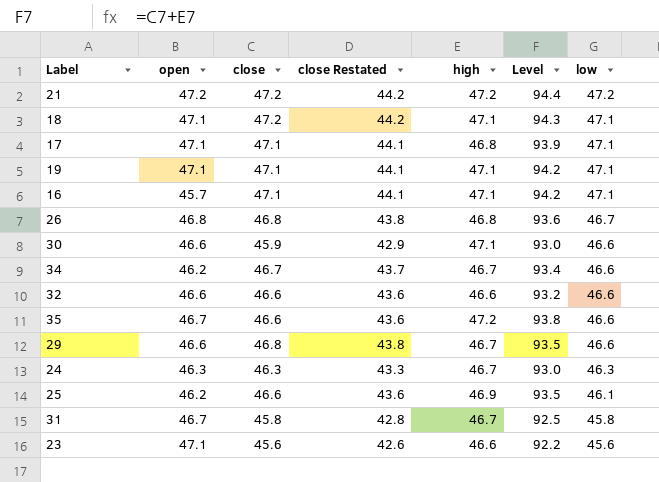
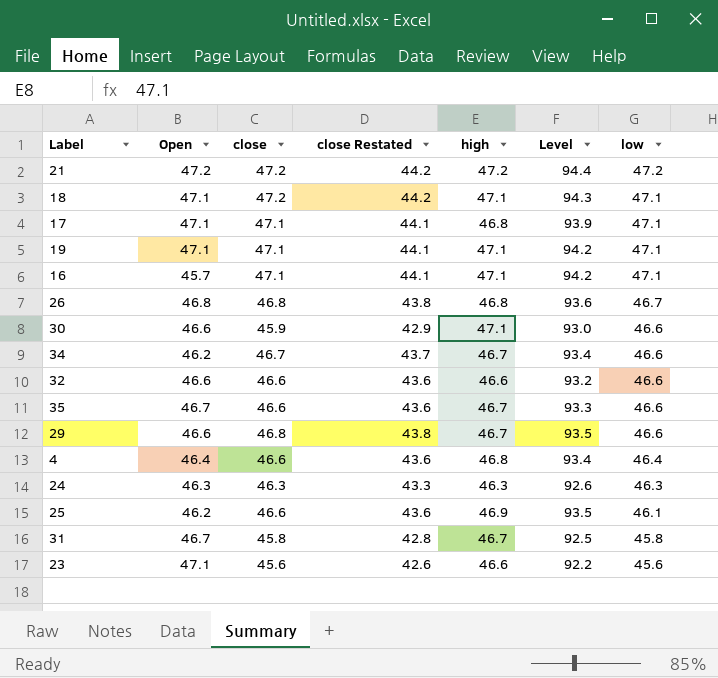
column name: open -> Open
35 | high: 47.2 -> 46.7
35 | Level: 93.8 -> 93.3
row 4: none -> 46.4 | 46.6 | 43.6 | 46.8 | 93.4 | 46.4
24 | high: 46.7 -> 46.3
24 | Level: 93.0 -> 92.6

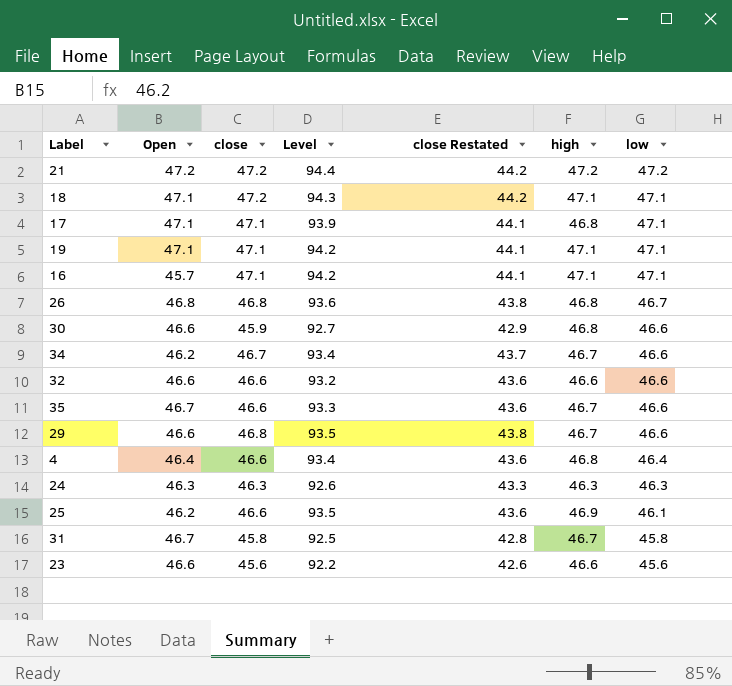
column Level | position: 6 -> 4
30 | Level: 93.0 -> 92.7
30 | high: 47.1 -> 46.8
23 | Open: 47.1 -> 46.6

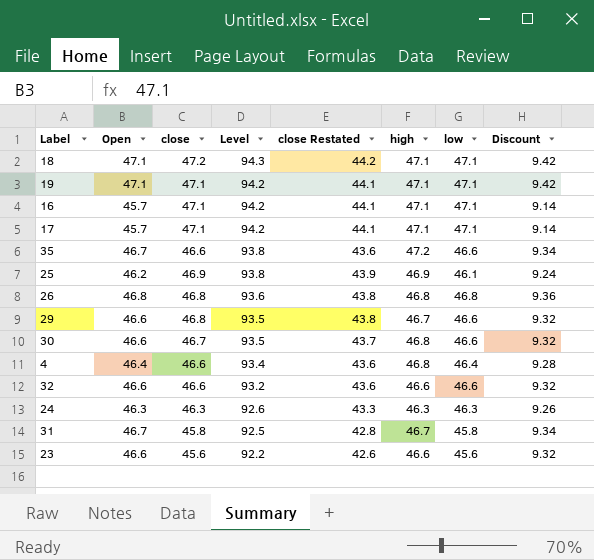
row order: low descending -> Level descending
column Discount | formula: none -> [Open] * 0.2
row 21: 47.2 | 47.2 | 94.4 | 44.2 | 47.2 | 47.2 -> none
row 34: 46.2 | 46.7 | 93.4 | 43.7 | 46.7 | 46.6 -> none
17 | Open: 47.1 -> 45.7
17 | Level: 93.9 -> 94.2
17 | high: 46.8 -> 47.1
35 | Level: 93.3 -> 93.8
35 | high: 46.7 -> 47.2
25 | close: 46.6 -> 46.9
25 | Level: 93.5 -> 93.8
25 | close Restated: 43.6 -> 43.9
26 | low: 46.7 -> 46.8
30 | close: 45.9 -> 46.7
30 | Level: 92.7 -> 93.5
30 | close Restated: 42.9 -> 43.7

